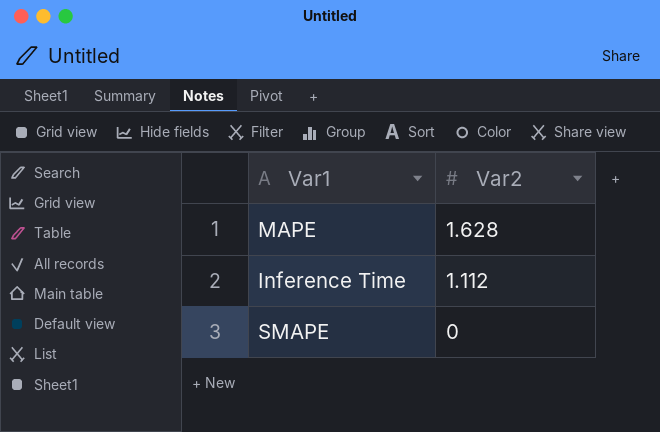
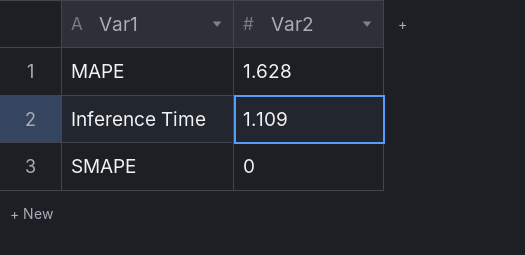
Inference Time | Var2: 1.112 -> 1.109

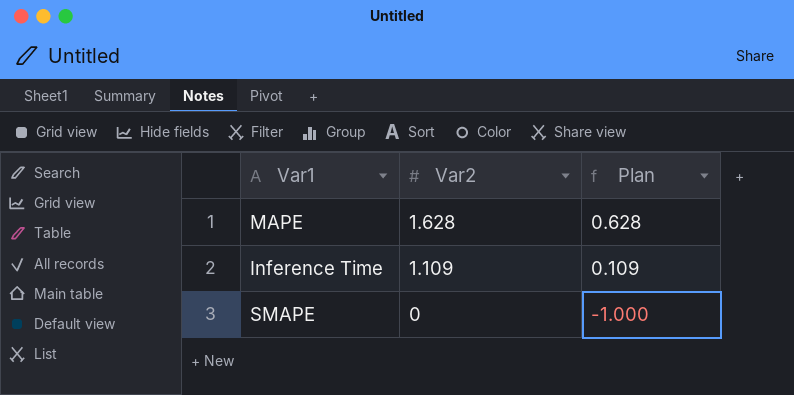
column Plan | formula: none -> [Var2] - 1

